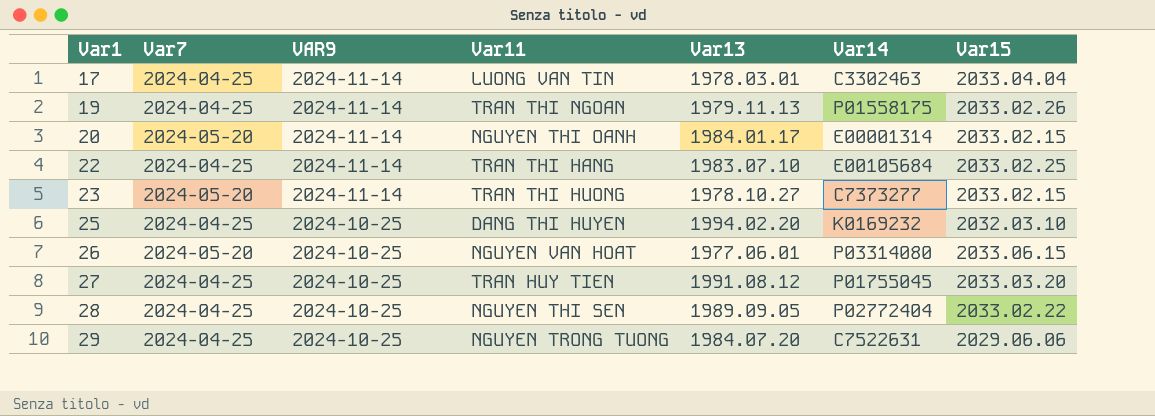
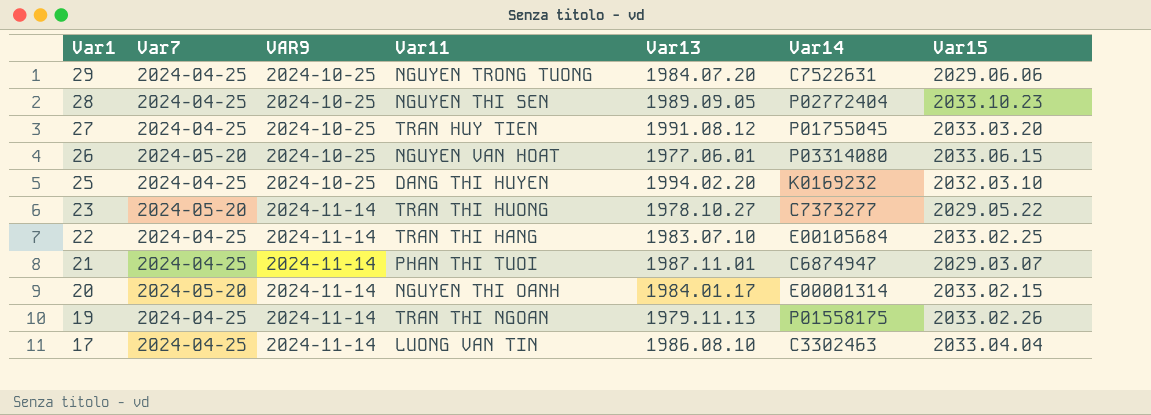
row order: Var1 ascending -> Var1 descending
28 | Var15: 2033.02.22 -> 2033.10.23
23 | Var15: 2033.02.15 -> 2029.05.22
row 21: none -> 2024-04-25 | 2024-11-14 | PHAN THI TUOI | 1987.11.01 | C6874947 | 2029.03.07
17 | Var13: 1978.03.01 -> 1986.08.10

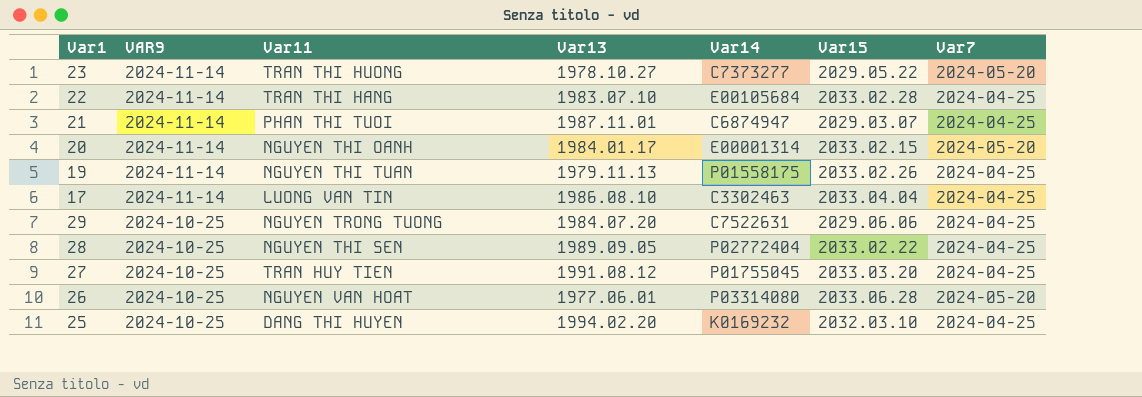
row order: Var1 descending -> VAR9 descending
column Var7 | position: 2 -> 7
22 | Var15: 2033.02.25 -> 2033.02.28
19 | Var11: TRAN THI NGOAN -> NGUYEN THI TUAN
28 | Var15: 2033.10.23 -> 2033.02.22
26 | Var15: 2033.06.15 -> 2033.06.28

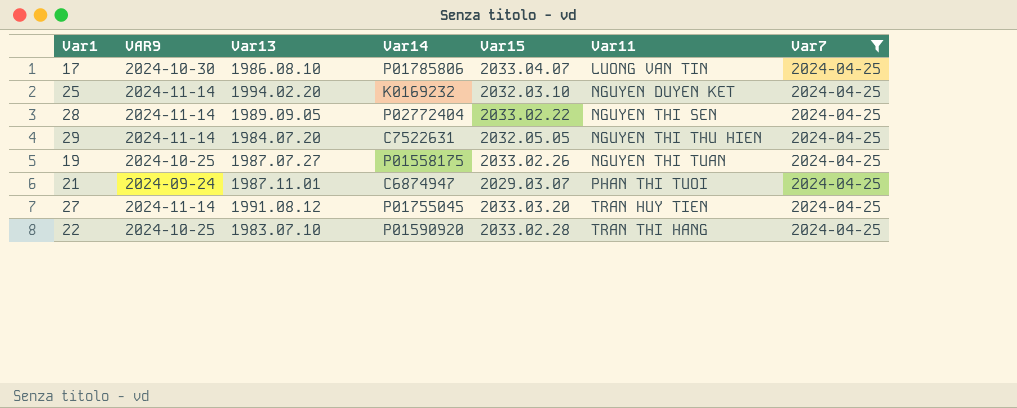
filter: none -> Var7 = 2024-04-25
row order: VAR9 descending -> Var11 ascending
column Var11 | position: 3 -> 6
17 | VAR9: 2024-11-14 -> 2024-10-30
17 | Var14: C3302463 -> P01785806
17 | Var15: 2033.04.04 -> 2033.04.07
25 | VAR9: 2024-10-25 -> 2024-11-14
25 | Var11: DANG THI HUYEN -> NGUYEN DUYEN KET
28 | VAR9: 2024-10-25 -> 2024-11-14
29 | VAR9: 2024-10-25 -> 2024-11-14
29 | Var15: 2029.06.06 -> 2032.05.05
29 | Var11: NGUYEN TRONG TUONG -> NGUYEN THI THU HIEN
19 | VAR9: 2024-11-14 -> 2024-10-25
19 | Var13: 1979.11.13 -> 1987.07.27
21 | VAR9: 2024-11-14 -> 2024-09-24
27 | VAR9: 2024-10-25 -> 2024-11-14
22 | VAR9: 2024-11-14 -> 2024-10-25
22 | Var14: E00105684 -> P01590920

